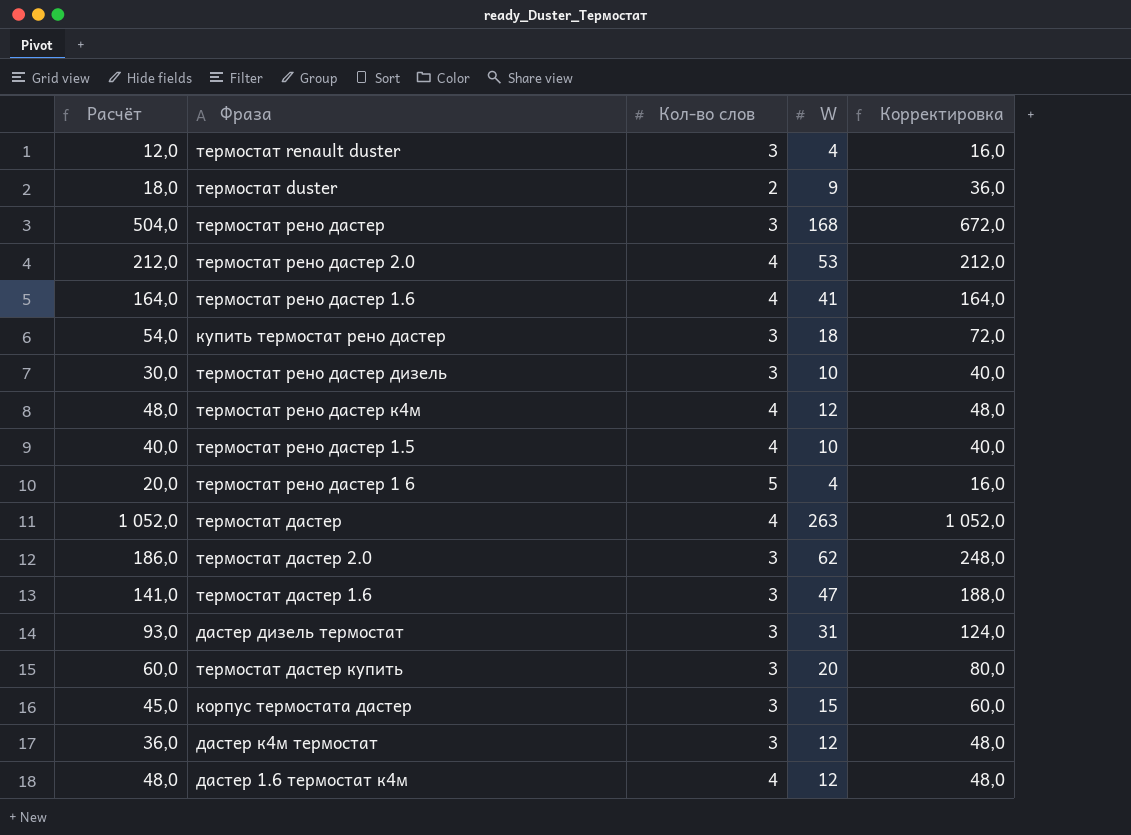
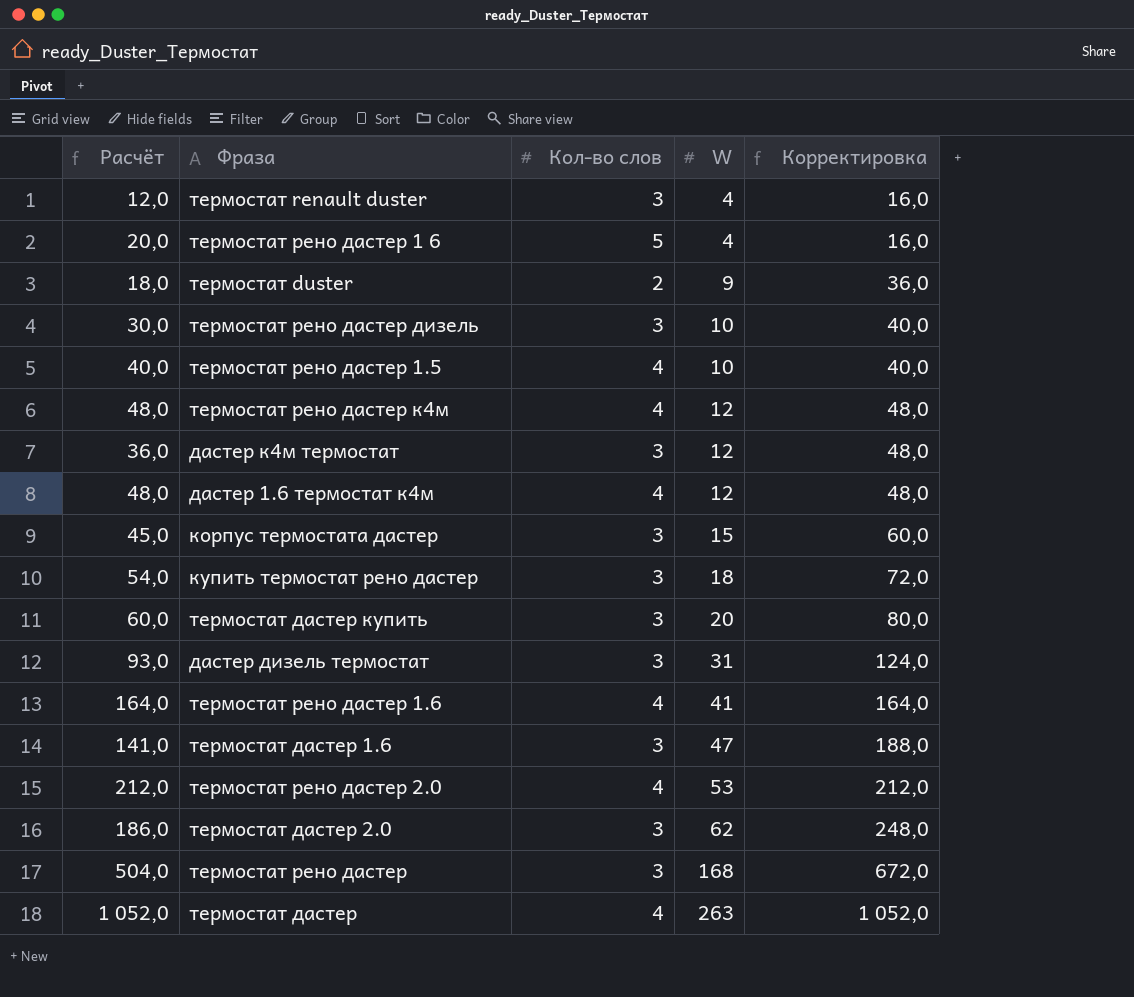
row order: none -> W ascending

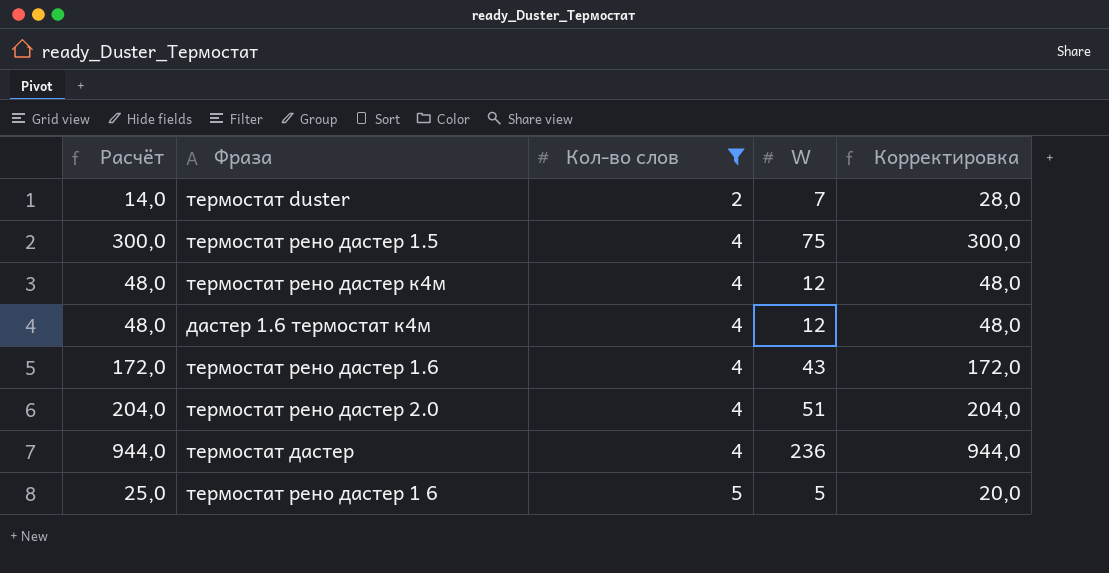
filter: none -> Кол-во слов != 3
row order: W ascending -> Кол-во слов ascending
термостат duster | Расчёт: 18,0 -> 14,0
термостат duster | W: 9 -> 7
термостат duster | Корректировка: 36,0 -> 28,0
термостат рено дастер 1.5 | Расчёт: 40,0 -> 300,0
термостат рено дастер 1.5 | W: 10 -> 75
термостат рено дастер 1.5 | Корректировка: 40,0 -> 300,0
термостат рено дастер 1.6 | Расчёт: 164,0 -> 172,0
термостат рено дастер 1.6 | W: 41 -> 43
термостат рено дастер 1.6 | Корректировка: 164,0 -> 172,0
термостат рено дастер 2.0 | Расчёт: 212,0 -> 204,0
термостат рено дастер 2.0 | W: 53 -> 51
термостат рено дастер 2.0 | Корректировка: 212,0 -> 204,0
термостат дастер | Расчёт: 1 052,0 -> 944,0
термостат дастер | W: 263 -> 236
термостат дастер | Корректировка: 1 052,0 -> 944,0
термостат рено дастер 1 6 | Расчёт: 20,0 -> 25,0
термостат рено дастер 1 6 | W: 4 -> 5
термостат рено дастер 1 6 | Корректировка: 16,0 -> 20,0

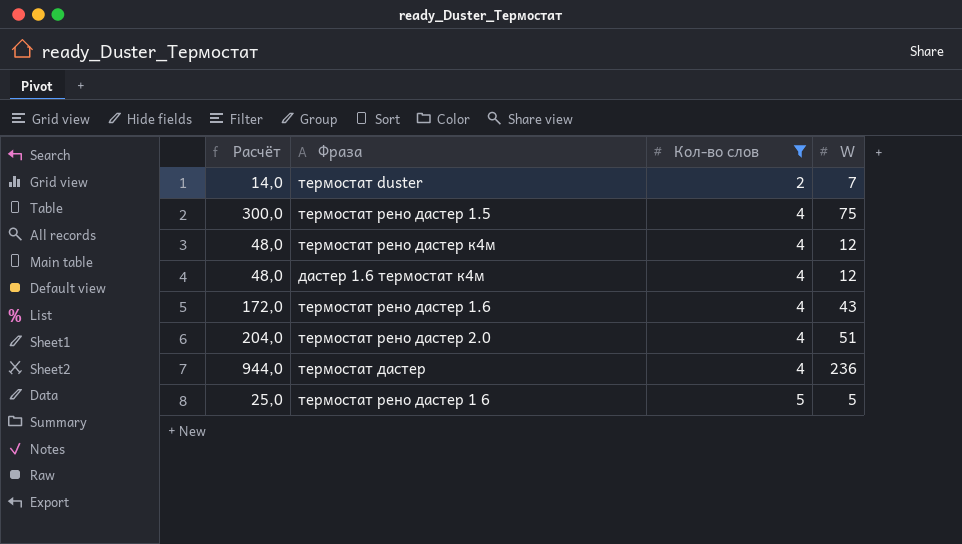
column Корректировка | formula: [W] * 4 -> none

